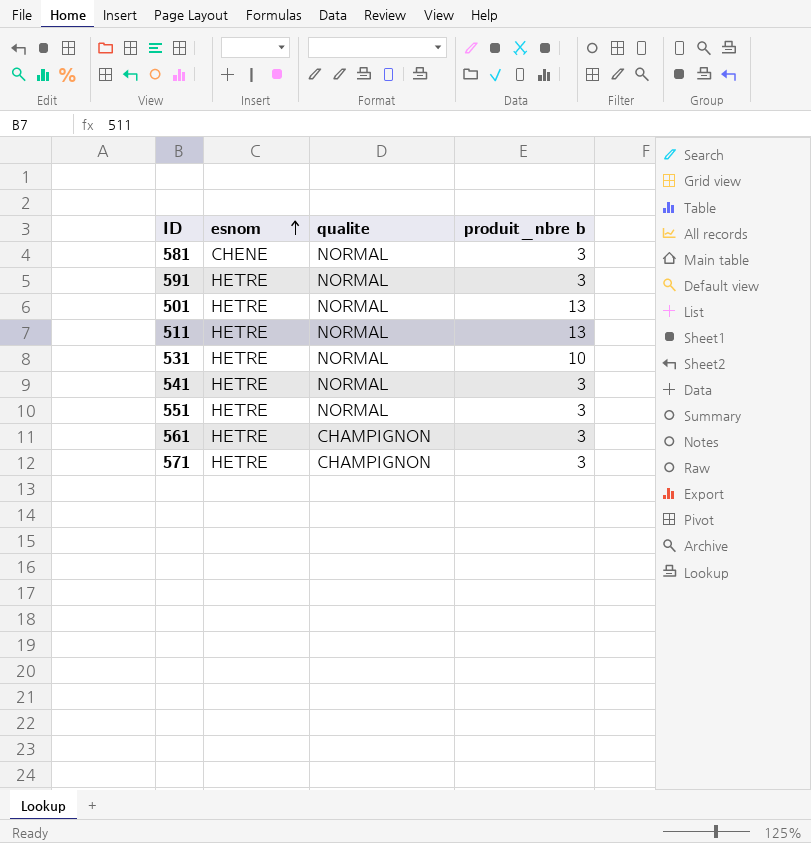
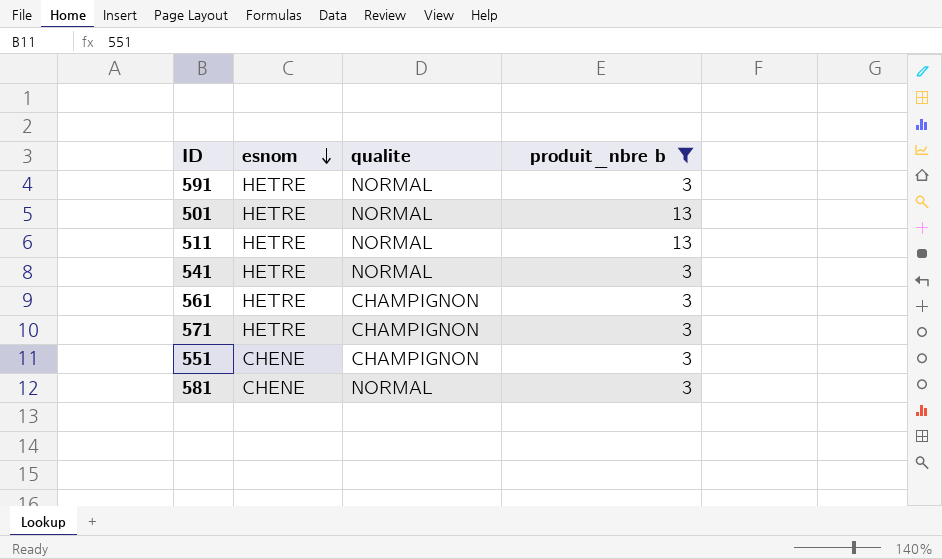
filter: none -> produit_nbre b != 10
row order: esnom ascending -> esnom descending
551 | esnom: HETRE -> CHENE
551 | qualite: NORMAL -> CHAMPIGNON

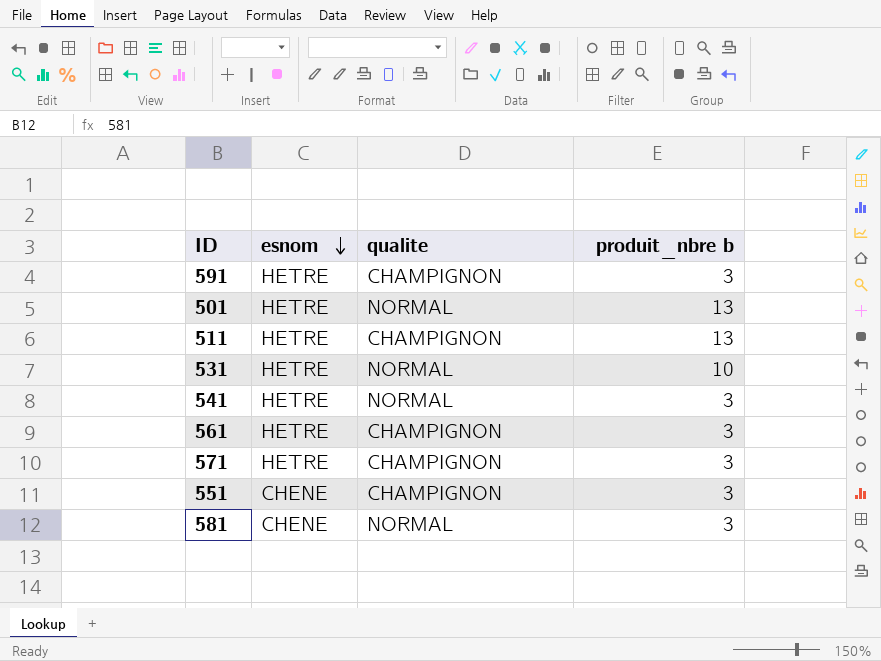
filter: produit_nbre b != 10 -> none
591 | qualite: NORMAL -> CHAMPIGNON
511 | qualite: NORMAL -> CHAMPIGNON

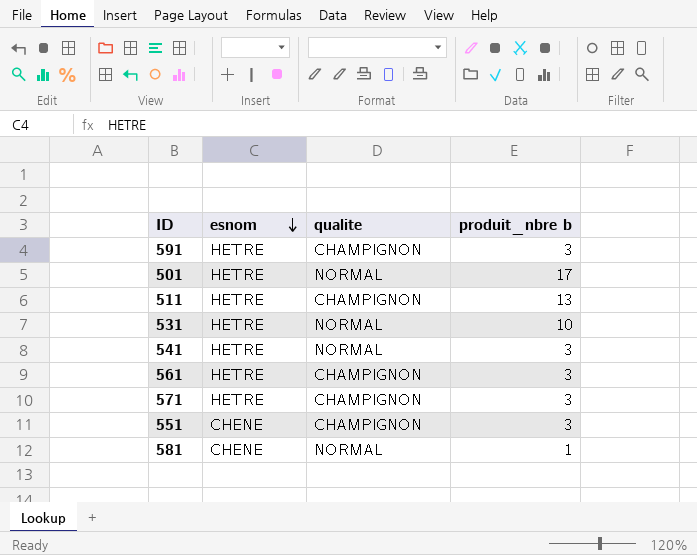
501 | produit_nbre b: 13 -> 17
581 | produit_nbre b: 3 -> 1

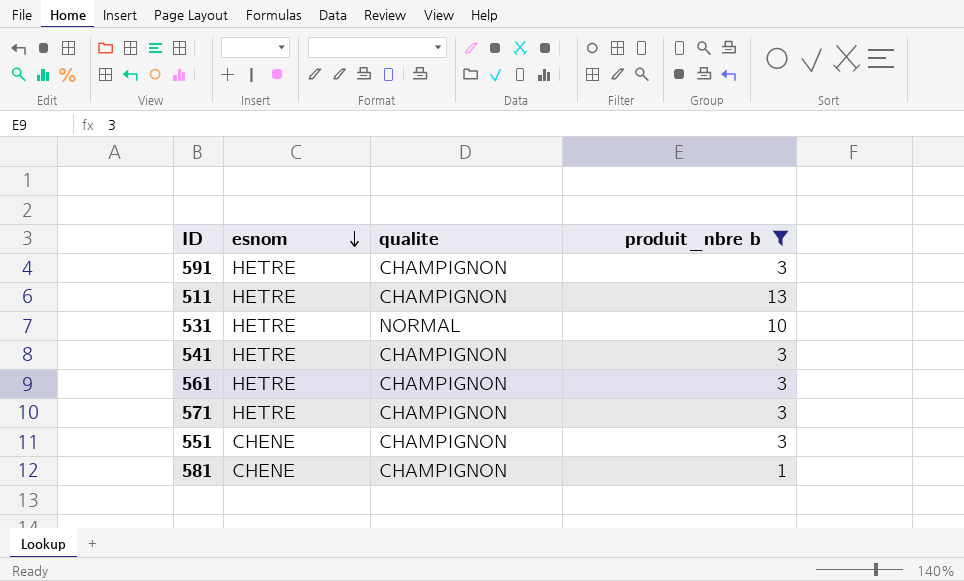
filter: none -> produit_nbre b != 17
541 | qualite: NORMAL -> CHAMPIGNON
581 | qualite: NORMAL -> CHAMPIGNON

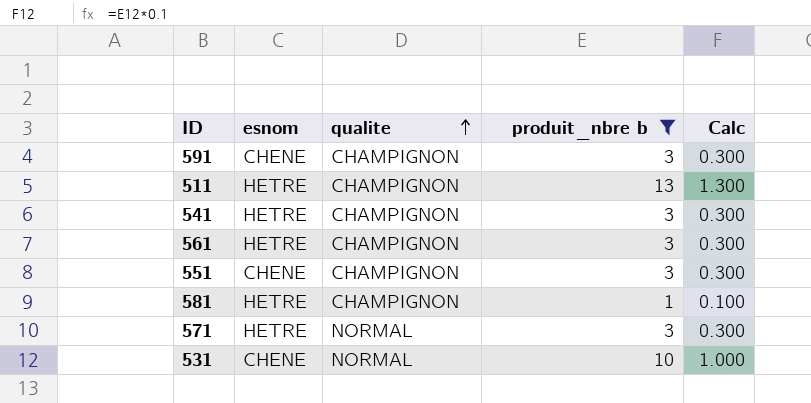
row order: esnom descending -> qualite ascending
column Calc | formula: none -> [produit_nbre b] * 0.1
591 | esnom: HETRE -> CHENE
581 | esnom: CHENE -> HETRE
571 | qualite: CHAMPIGNON -> NORMAL
531 | esnom: HETRE -> CHENE

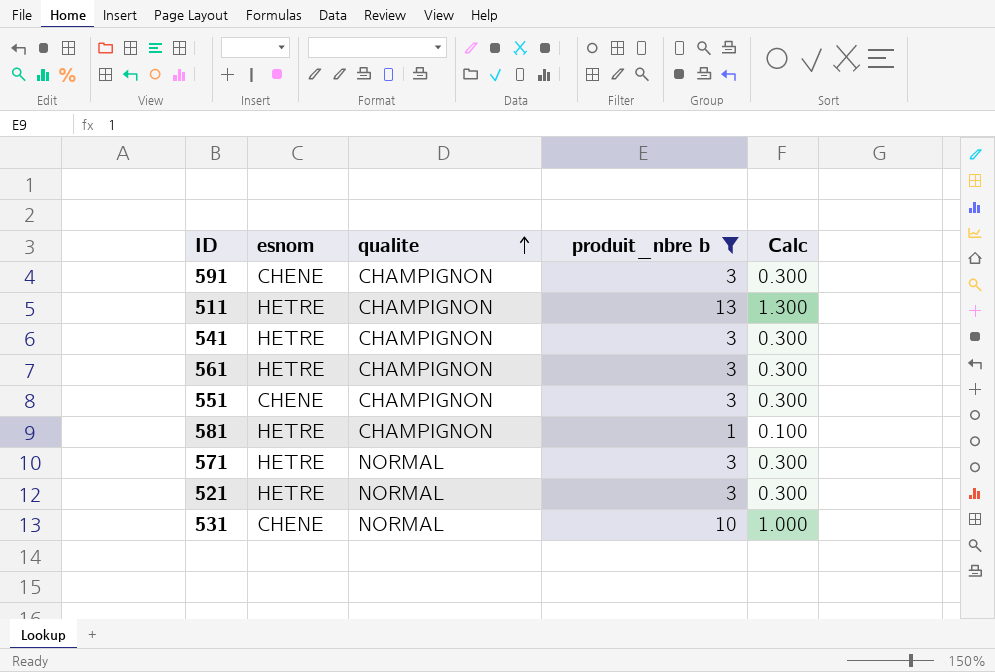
row 521: none -> HETRE | NORMAL | 3 | 0.300

